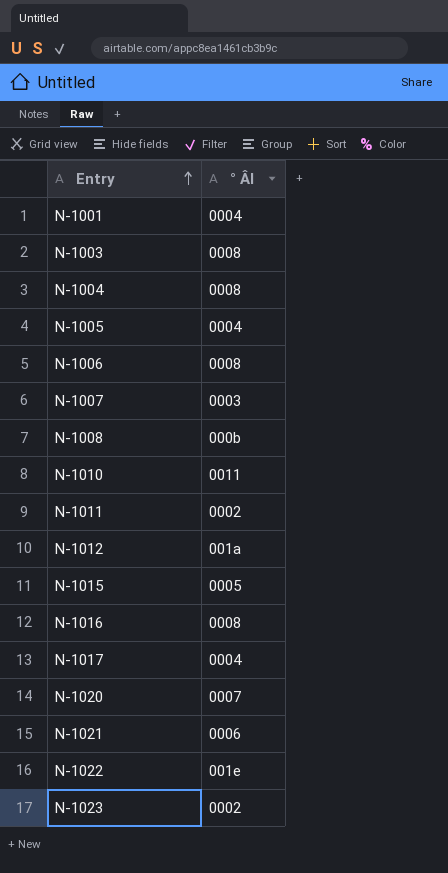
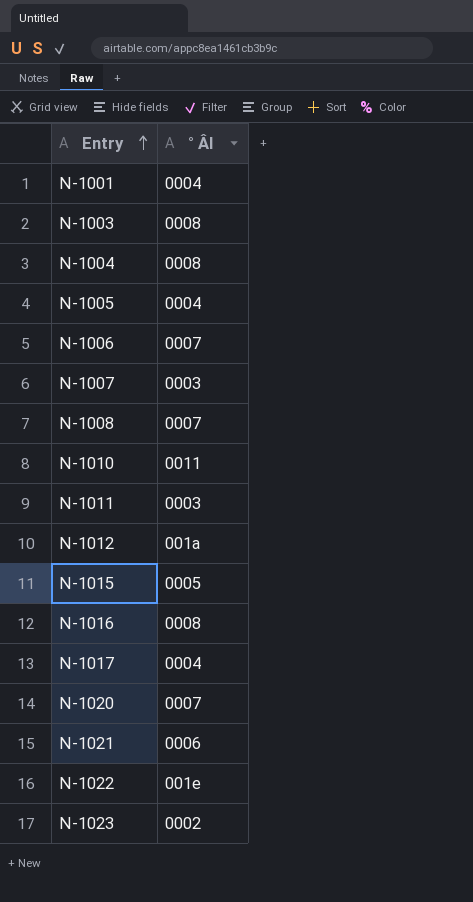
N-1006 | ° ÂI: 0008 -> 0007
N-1008 | ° ÂI: 000b -> 0007
N-1011 | ° ÂI: 0002 -> 0003

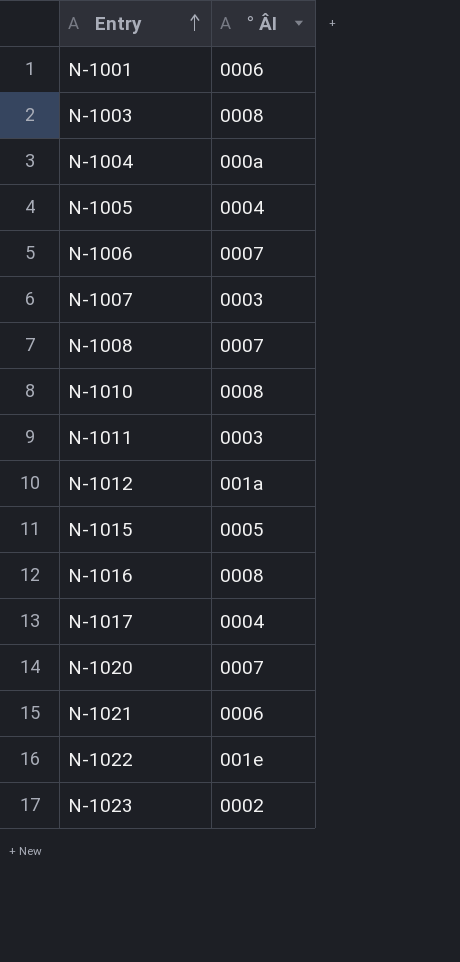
N-1001 | ° ÂI: 0004 -> 0006
N-1004 | ° ÂI: 0008 -> 000a
N-1010 | ° ÂI: 0011 -> 0008

